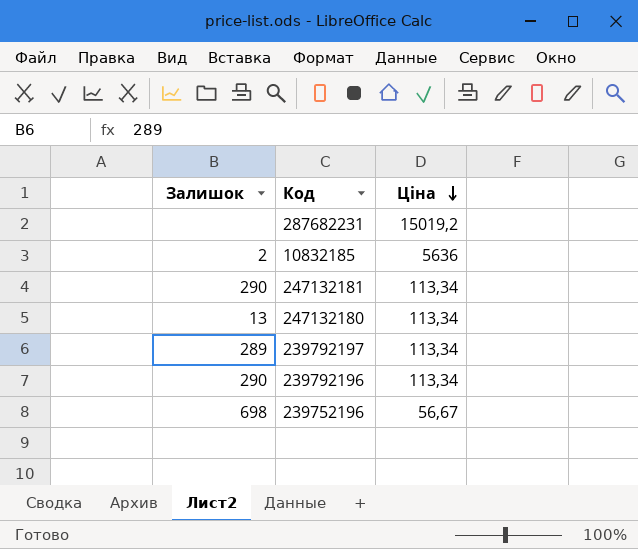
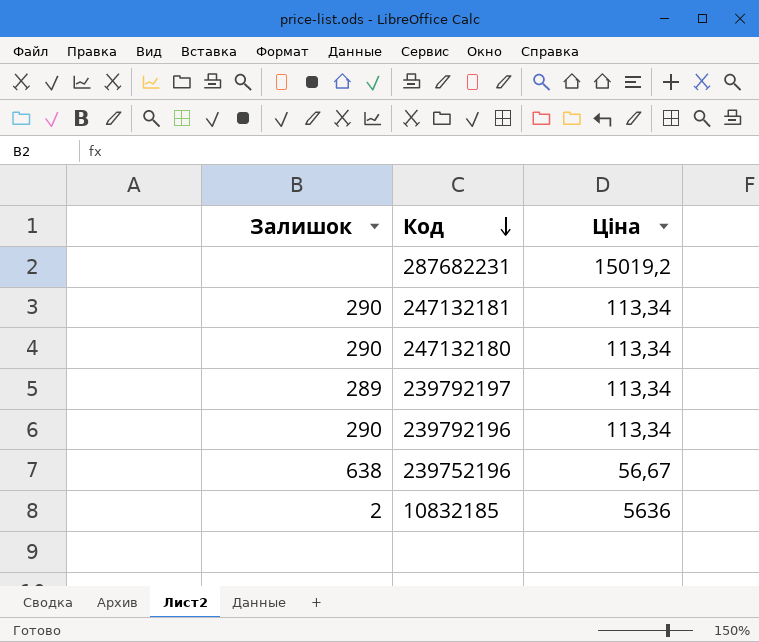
row order: Ціна descending -> Код descending
247132180 | Залишок: 13 -> 290
239752196 | Залишок: 698 -> 638

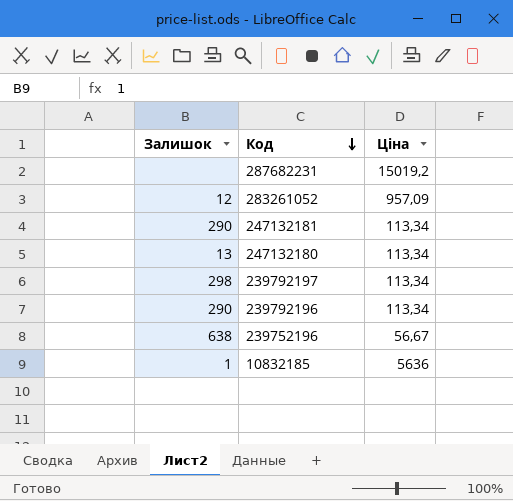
row 283261052: none -> 12 | 957,09
247132180 | Залишок: 290 -> 13
239792197 | Залишок: 289 -> 298
10832185 | Залишок: 2 -> 1

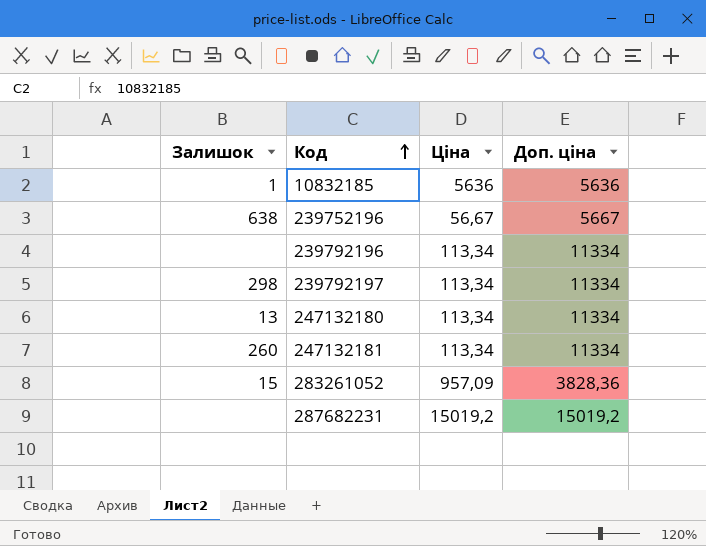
row order: Код descending -> Код ascending
column Доп. ціна | position: none -> 4
239792196 | Залишок: 290 -> none
247132181 | Залишок: 290 -> 260
283261052 | Залишок: 12 -> 15

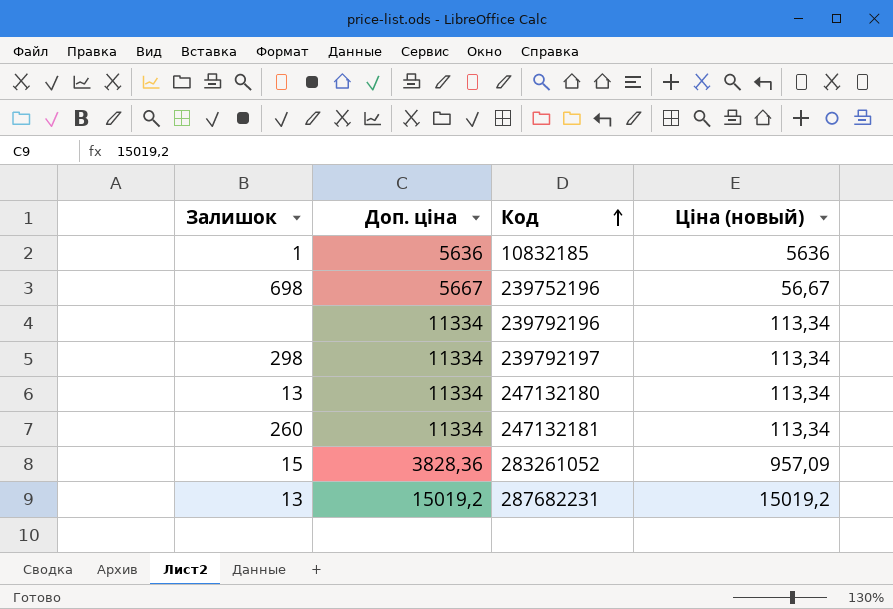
column Доп. ціна | position: 4 -> 2
column name: Ціна -> Ціна (новый)
239752196 | Залишок: 638 -> 698
287682231 | Залишок: none -> 13

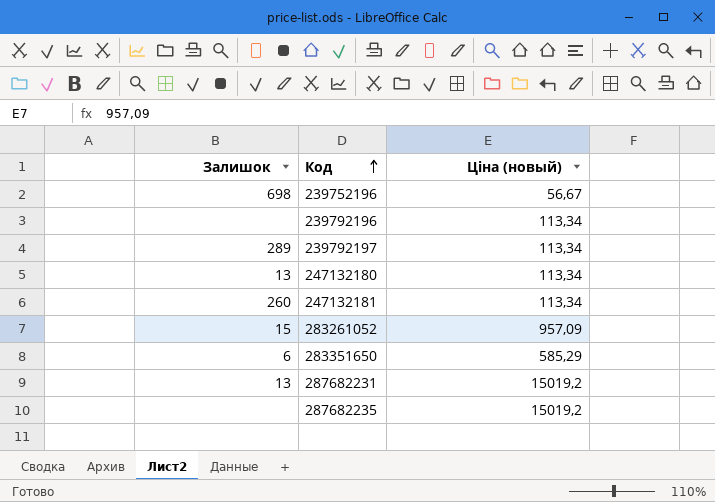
column Доп. ціна | position: 2 -> none
row 10832185: 1 | 5636 | 5636 -> none
239792197 | Залишок: 298 -> 289
row 283351650: none -> 6 | 585,29
row 287682235: none -> none | 15019,2

